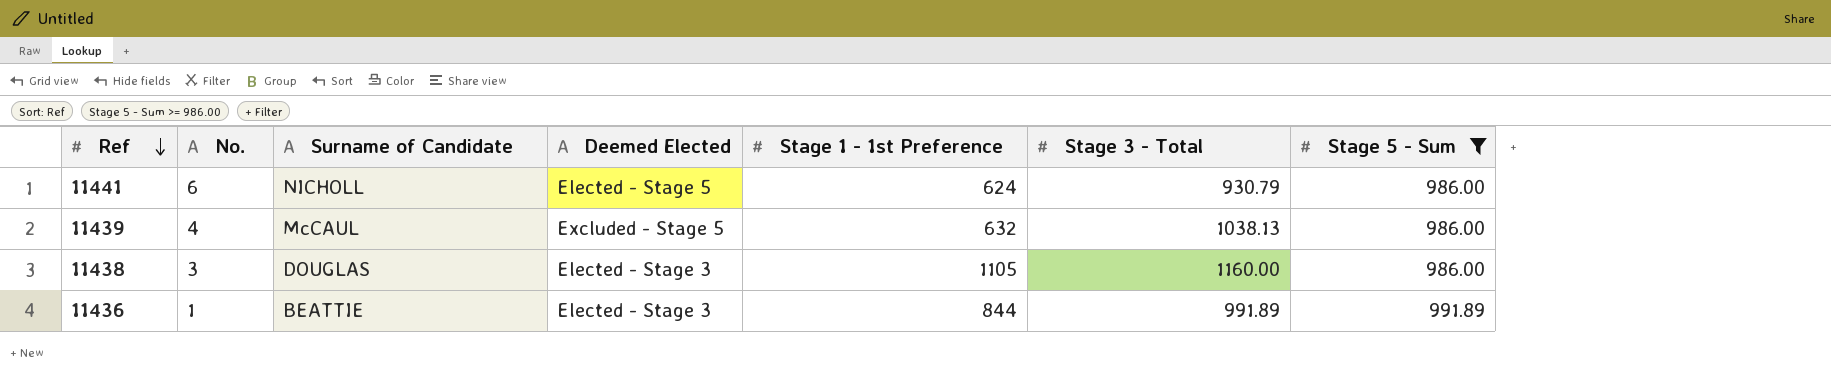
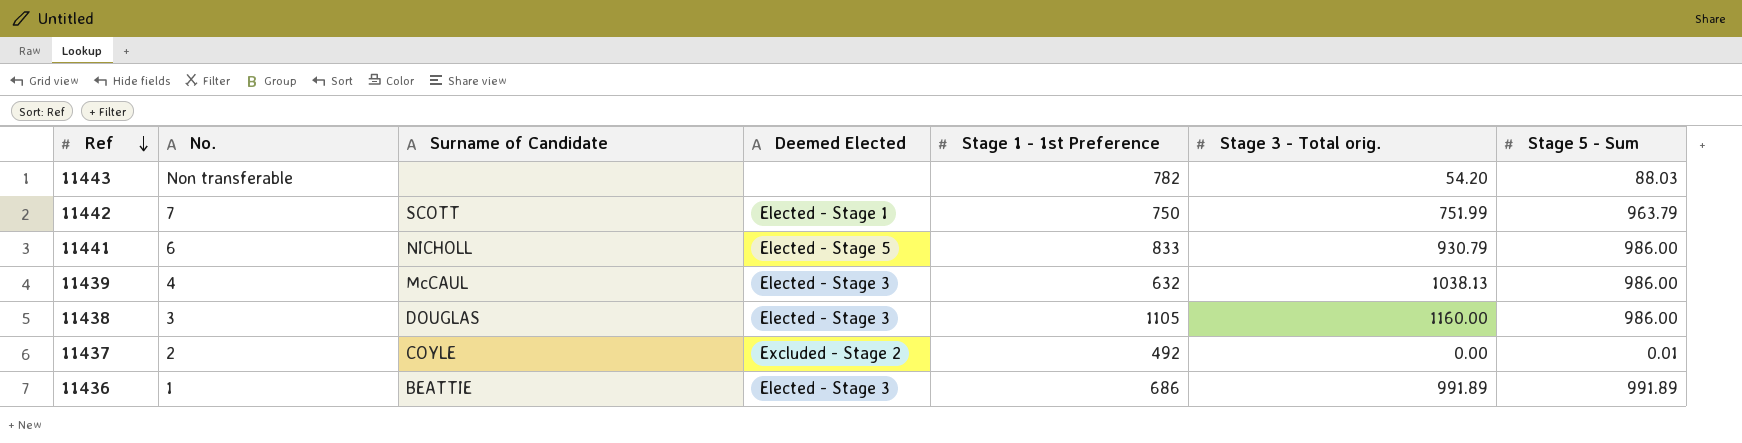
filter: Stage 5 - Sum >= 986.00 -> none
column name: Stage 3 - Total -> Stage 3 - Total orig.
11441 | Stage 1 - 1st Preference: 624 -> 833
11439 | Deemed Elected: Excluded - Stage 5 -> Elected - Stage 3
11436 | Stage 1 - 1st Preference: 844 -> 686

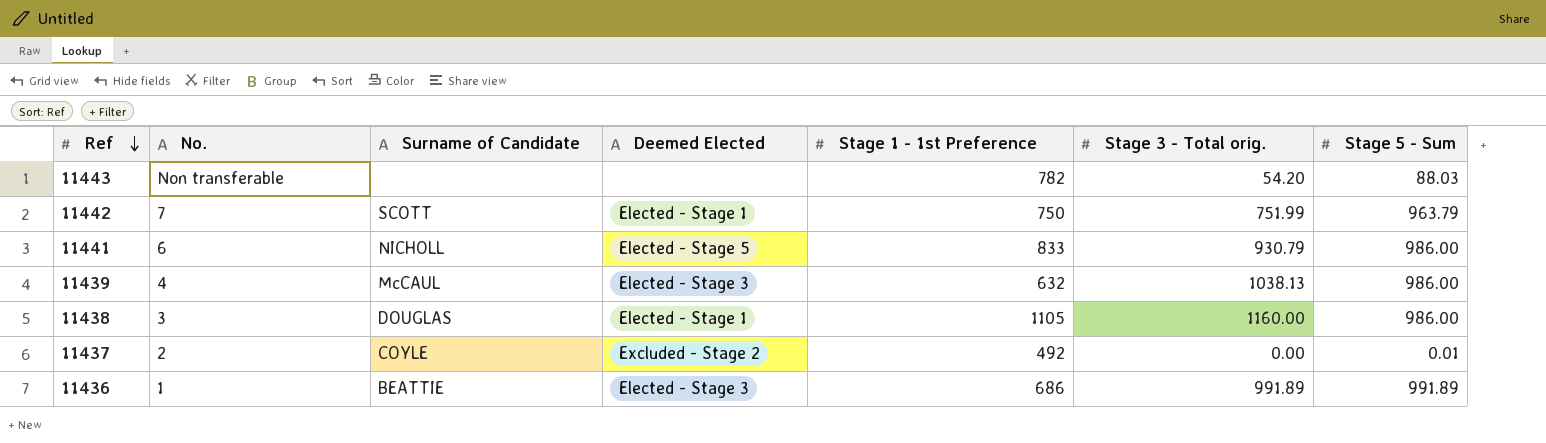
11438 | Deemed Elected: Elected - Stage 3 -> Elected - Stage 1

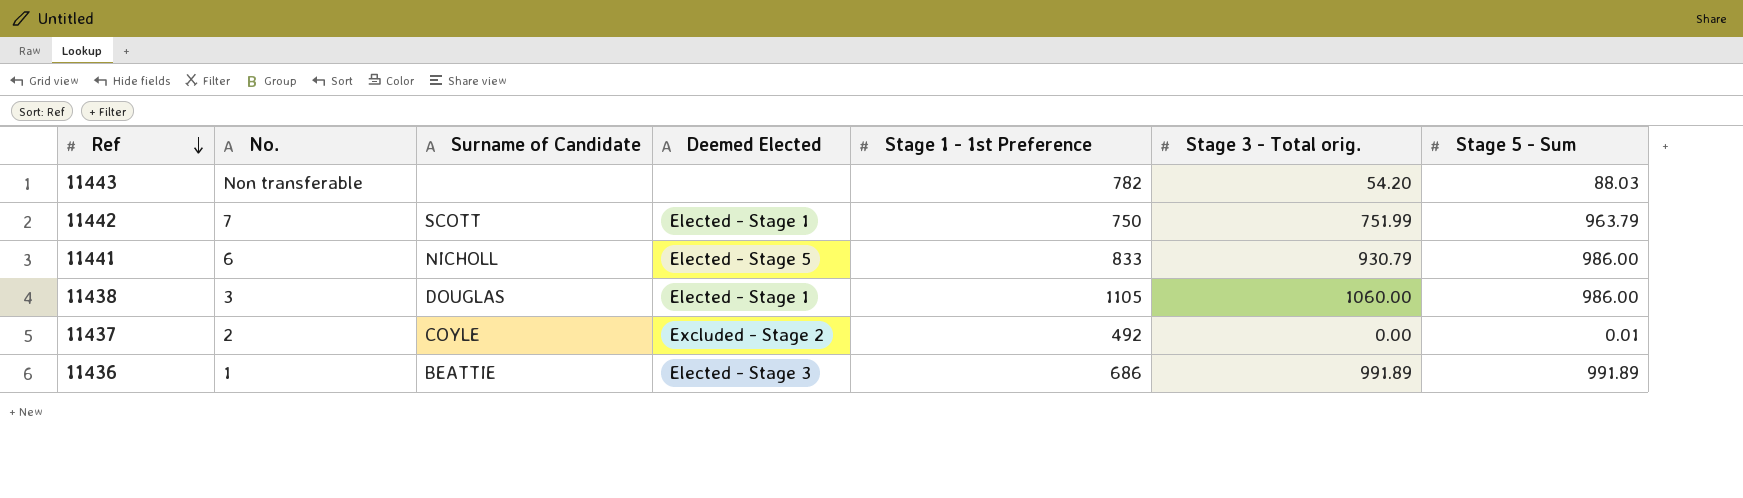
row 11439: 4 | McCAUL | Elected - Stage 3 | 632 | 1038.13 | 986.00 -> none
11438 | Stage 3 - Total orig.: 1160.00 -> 1060.00

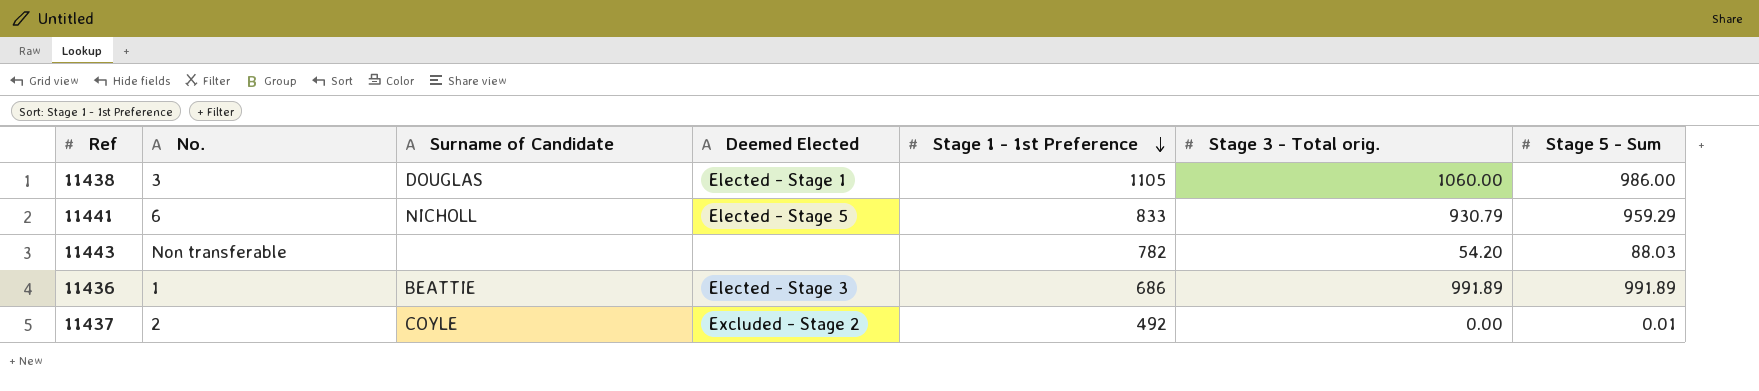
row order: Ref descending -> Stage 1 - 1st Preference descending
row 11442: 7 | SCOTT | Elected - Stage 1 | 750 | 751.99 | 963.79 -> none
11441 | Stage 5 - Sum: 986.00 -> 959.29

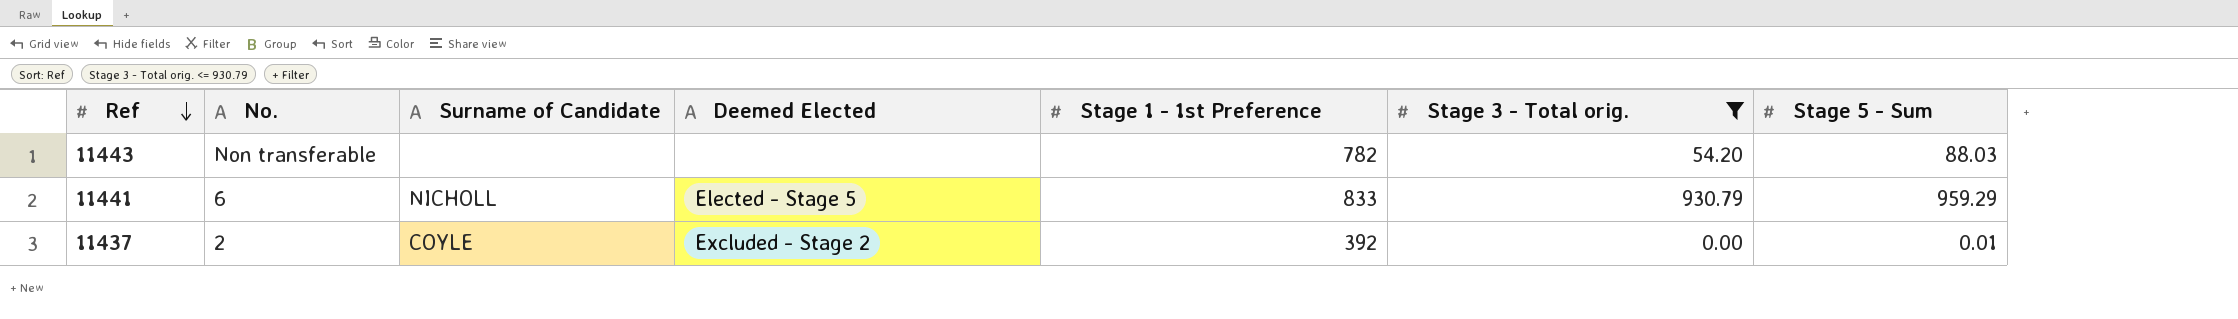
filter: none -> Stage 3 - Total orig. <= 930.79
row order: Stage 1 - 1st Preference descending -> Ref descending
11437 | Stage 1 - 1st Preference: 492 -> 392

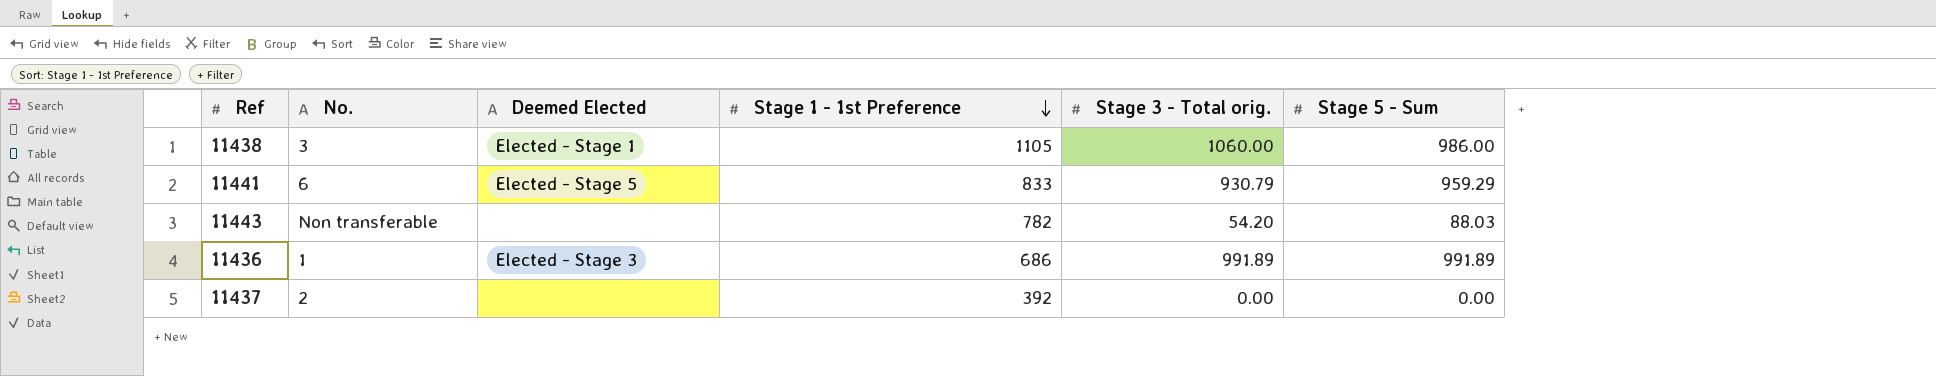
filter: Stage 3 - Total orig. <= 930.79 -> none
row order: Ref descending -> Stage 1 - 1st Preference descending
column Surname of Candidate | position: 3 -> none
11437 | Deemed Elected: Excluded - Stage 2 -> none
11437 | Stage 5 - Sum: 0.01 -> 0.00

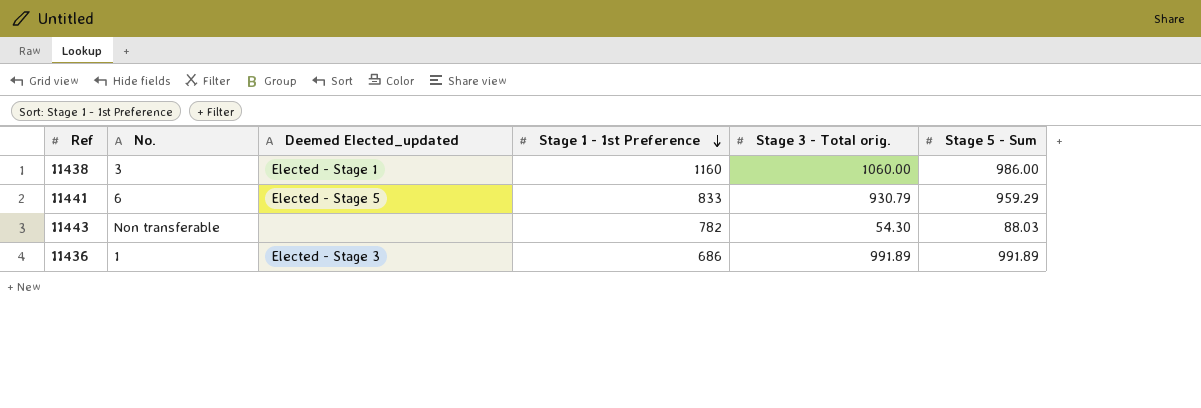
column name: Deemed Elected -> Deemed Elected_updated
row 11437: 2 | none | 392 | 0.00 | 0.00 -> none
11438 | Stage 1 - 1st Preference: 1105 -> 1160
11443 | Stage 3 - Total orig.: 54.20 -> 54.30

